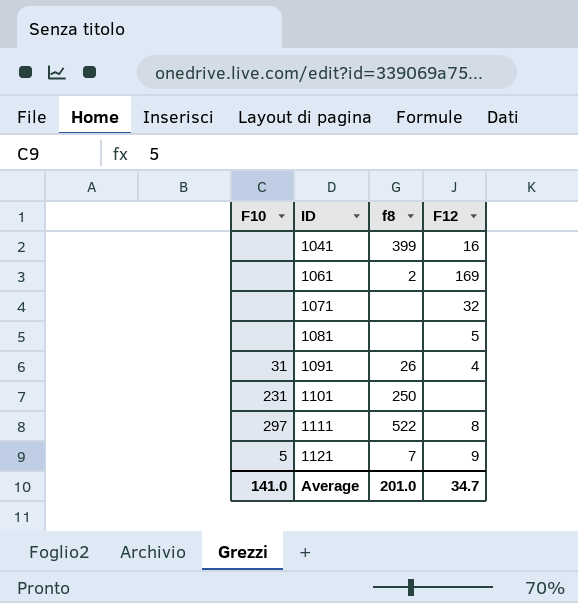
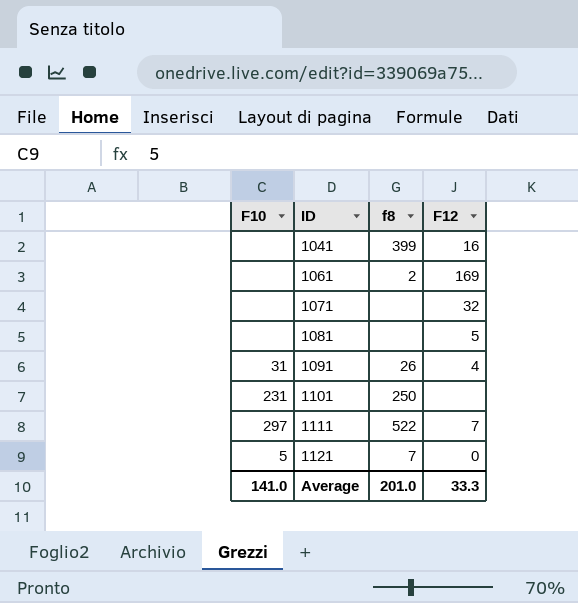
1111 | F12: 8 -> 7
1121 | F12: 9 -> 0
Average | F12: 34.7 -> 33.3

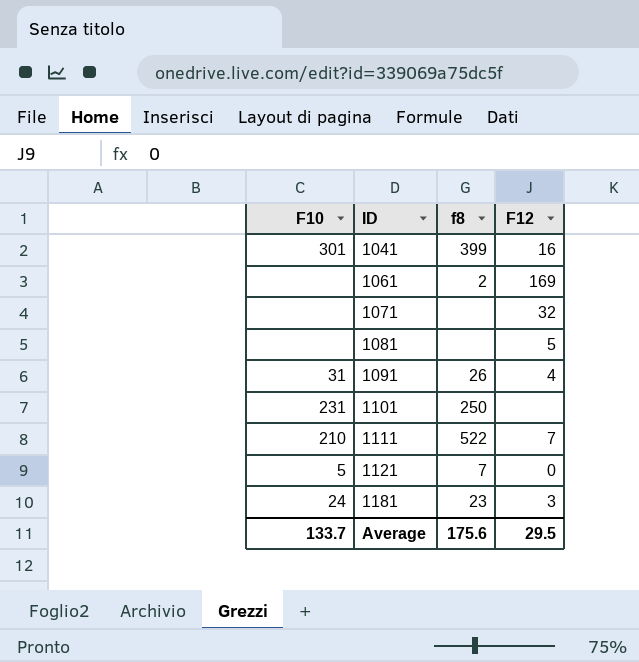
1041 | F10: none -> 301
1111 | F10: 297 -> 210
row 1181: none -> 24 | 23 | 3
Average | F10: 141.0 -> 133.7
Average | f8: 201.0 -> 175.6
Average | F12: 33.3 -> 29.5

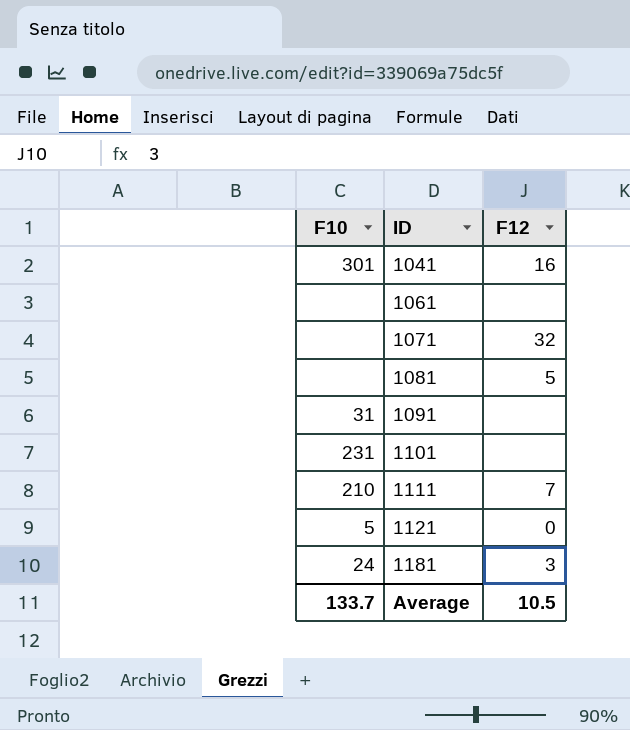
column f8 | position: 3 -> none
1061 | F12: 169 -> none
1091 | F12: 4 -> none
Average | F12: 29.5 -> 10.5

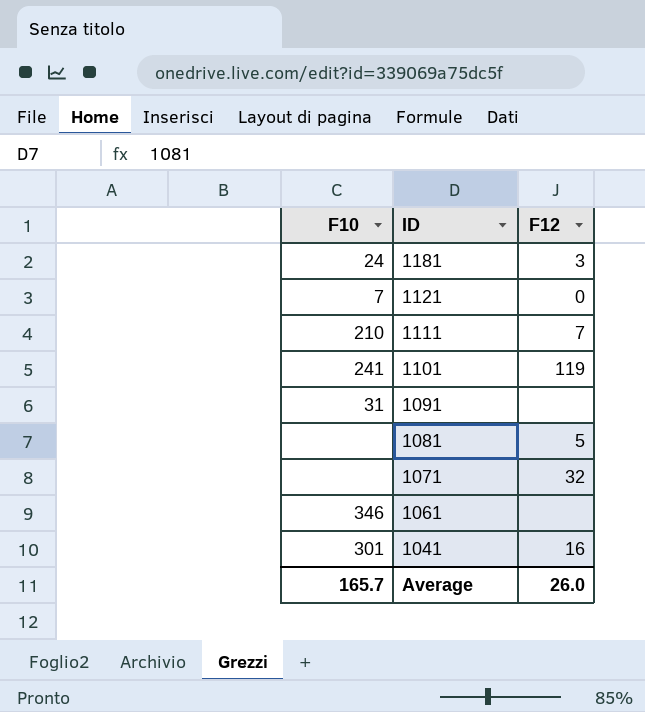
row order: ID ascending -> ID descending
1121 | F10: 5 -> 7
1101 | F10: 231 -> 241
1101 | F12: none -> 119
1061 | F10: none -> 346
Average | F10: 133.7 -> 165.7
Average | F12: 10.5 -> 26.0

